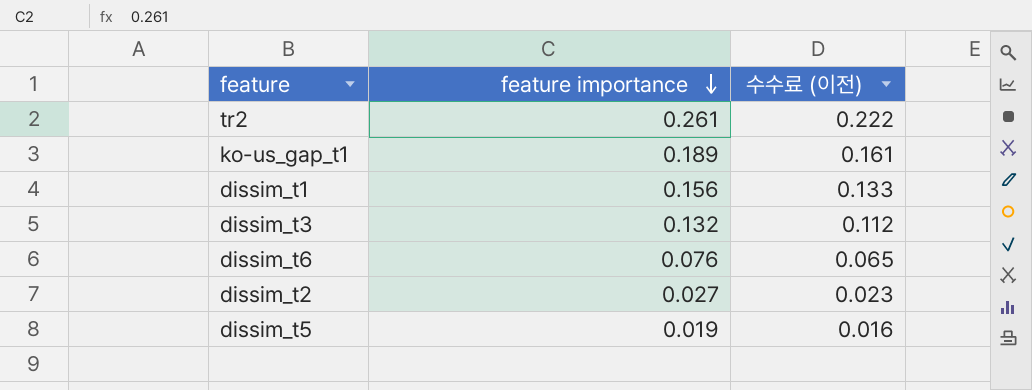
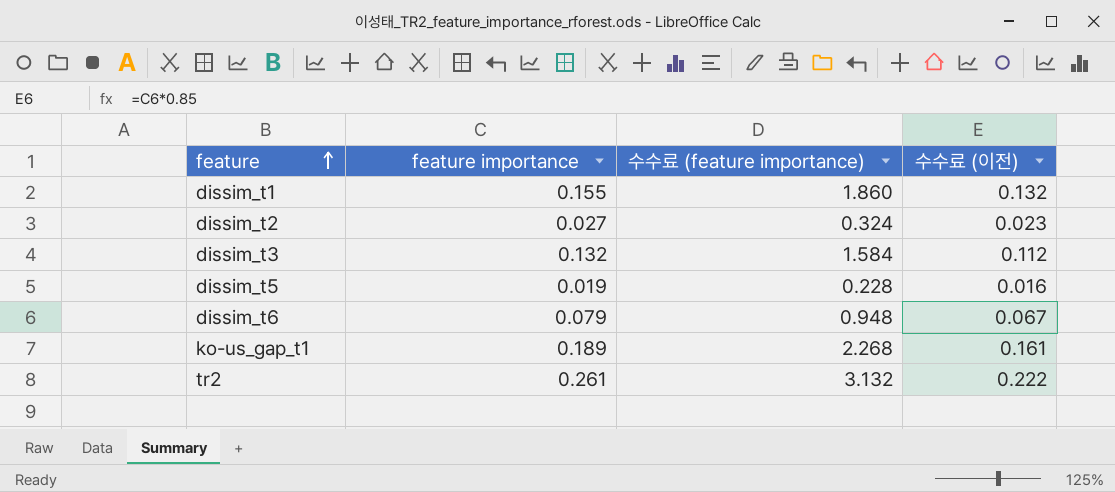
row order: feature importance descending -> feature ascending
column 수수료 (feature importance) | formula: none -> [feature importance] * 12
dissim_t1 | feature importance: 0.156 -> 0.155
dissim_t1 | 수수료 (이전): 0.133 -> 0.132
dissim_t6 | feature importance: 0.076 -> 0.079
dissim_t6 | 수수료 (이전): 0.065 -> 0.067

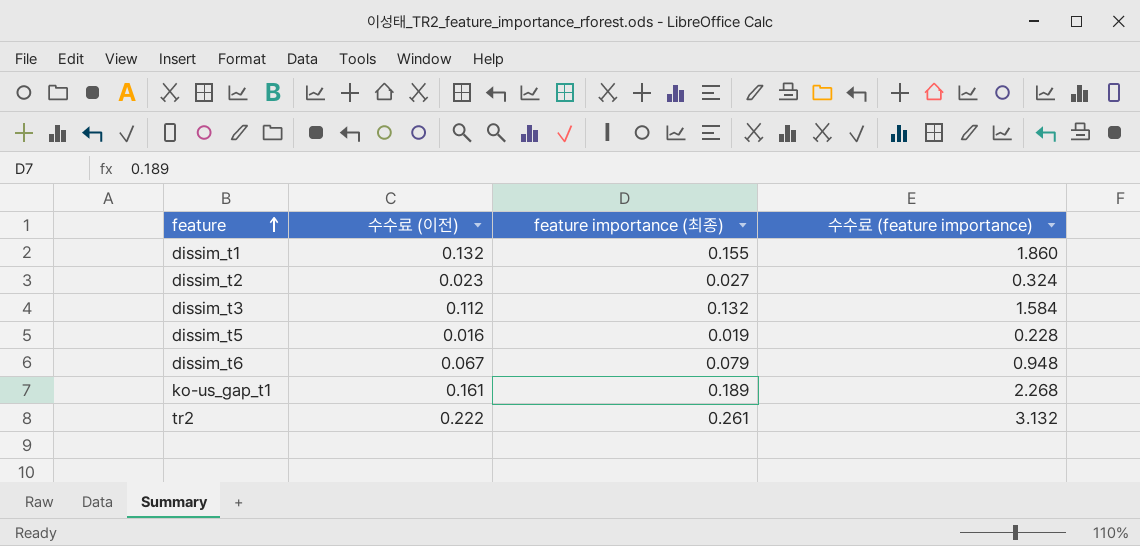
column 수수료 (이전) | position: 4 -> 2
column name: feature importance -> feature importance (최종)

